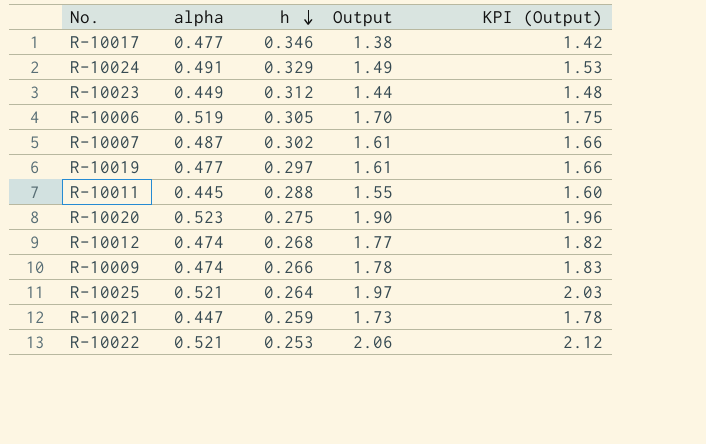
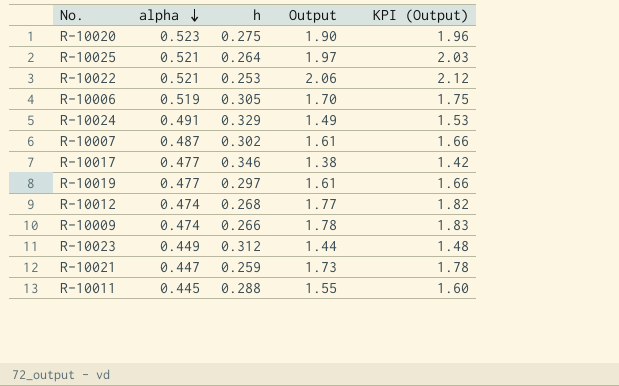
row order: h descending -> alpha descending

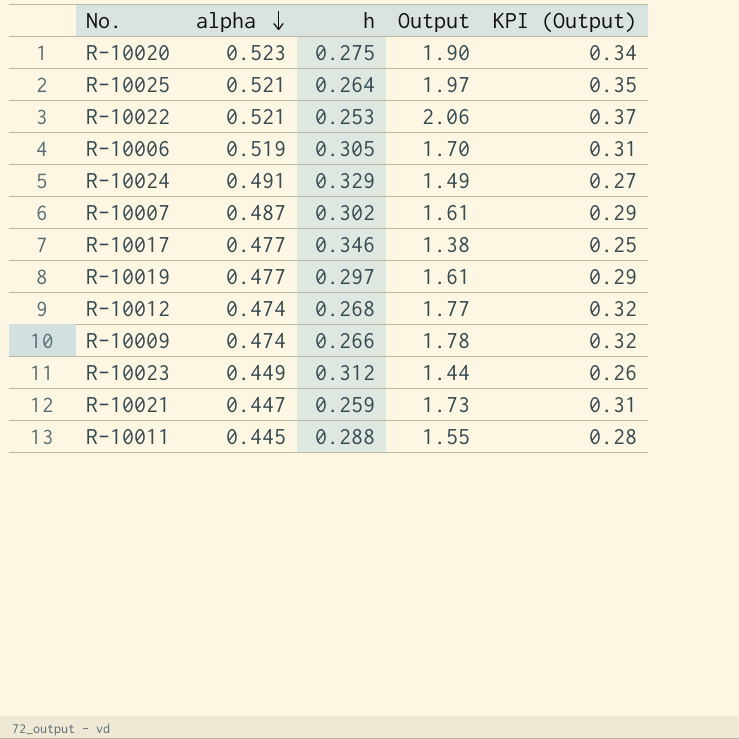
column KPI (Output) | formula: [Output] * 1.03 -> [Output] * 0.18

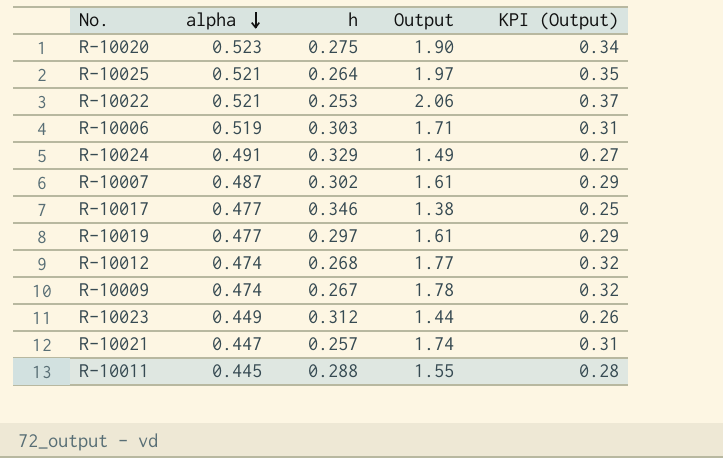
R-10006 | h: 0.305 -> 0.303
R-10006 | Output: 1.70 -> 1.71
R-10009 | h: 0.266 -> 0.267
R-10021 | h: 0.259 -> 0.257
R-10021 | Output: 1.73 -> 1.74

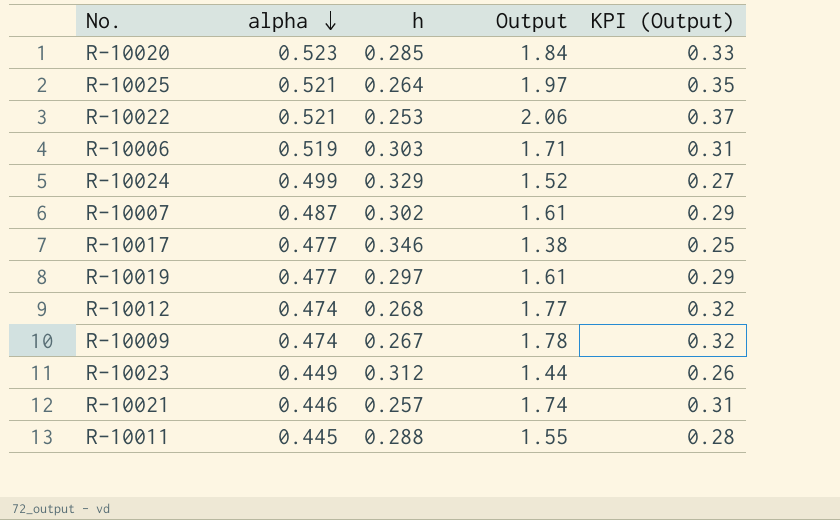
R-10020 | h: 0.275 -> 0.285
R-10020 | Output: 1.90 -> 1.84
R-10020 | KPI (Output): 0.34 -> 0.33
R-10024 | alpha: 0.491 -> 0.499
R-10024 | Output: 1.49 -> 1.52
R-10021 | alpha: 0.447 -> 0.446

